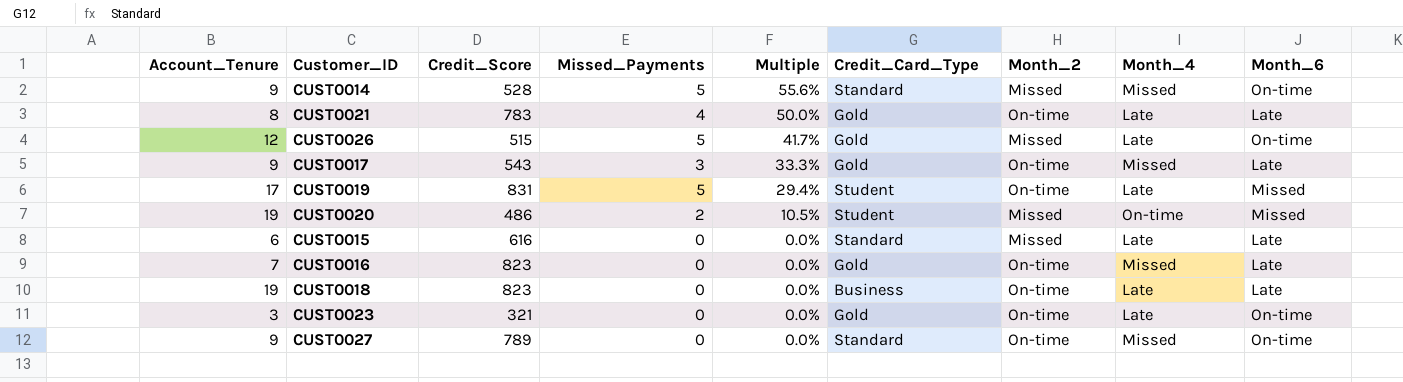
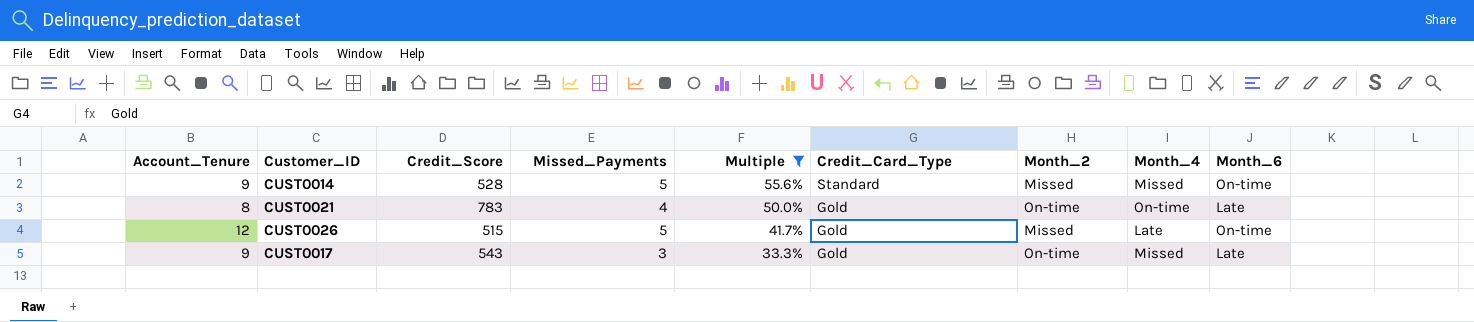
filter: none -> Multiple >= 33.3%
CUST0021 | Month_4: Late -> On-time

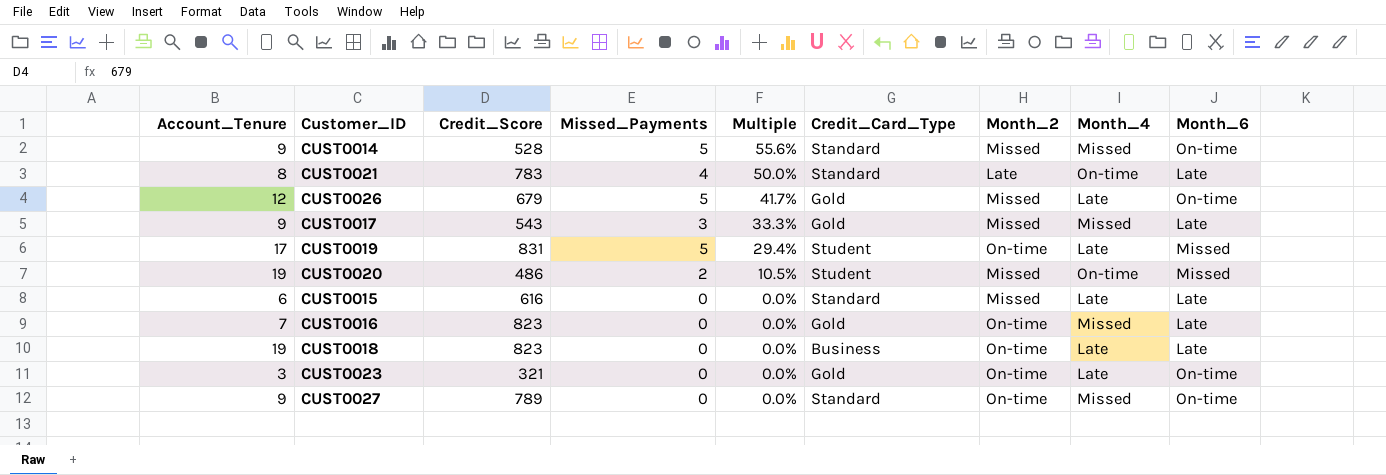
filter: Multiple >= 33.3% -> none
CUST0021 | Credit_Card_Type: Gold -> Standard
CUST0021 | Month_2: On-time -> Late
CUST0026 | Credit_Score: 515 -> 679
CUST0017 | Month_2: On-time -> Missed

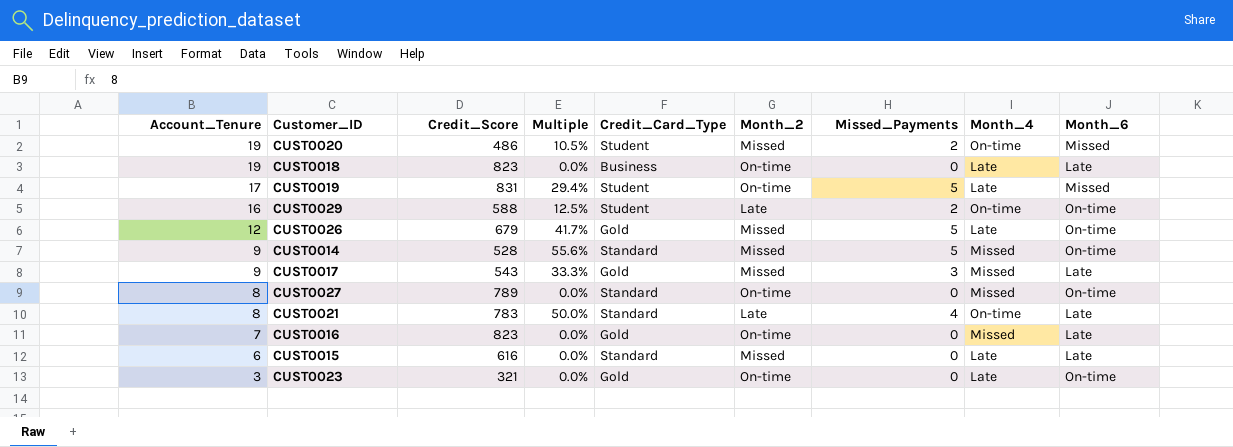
row order: Multiple descending -> Account_Tenure descending
column Missed_Payments | position: 4 -> 7
row CUST0029: none -> 16 | 588 | 12.5% | Student | Late | 2 | On-time | On-time
CUST0027 | Account_Tenure: 9 -> 8

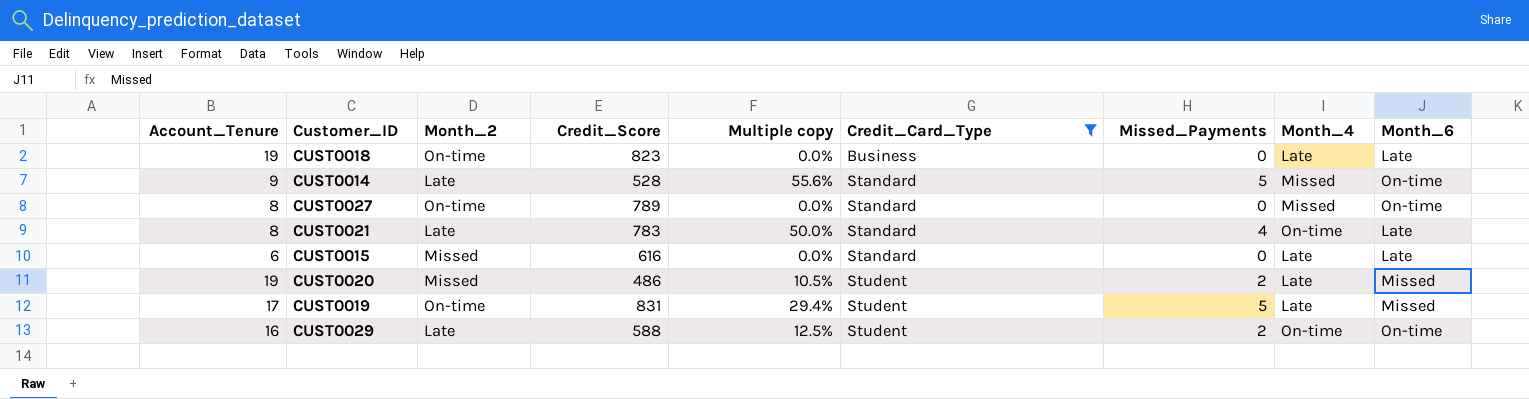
filter: none -> Credit_Card_Type != Gold
row order: Account_Tenure descending -> Credit_Card_Type ascending
column Month_2 | position: 6 -> 3
column name: Multiple -> Multiple copy
CUST0014 | Month_2: Missed -> Late
CUST0020 | Month_4: On-time -> Late

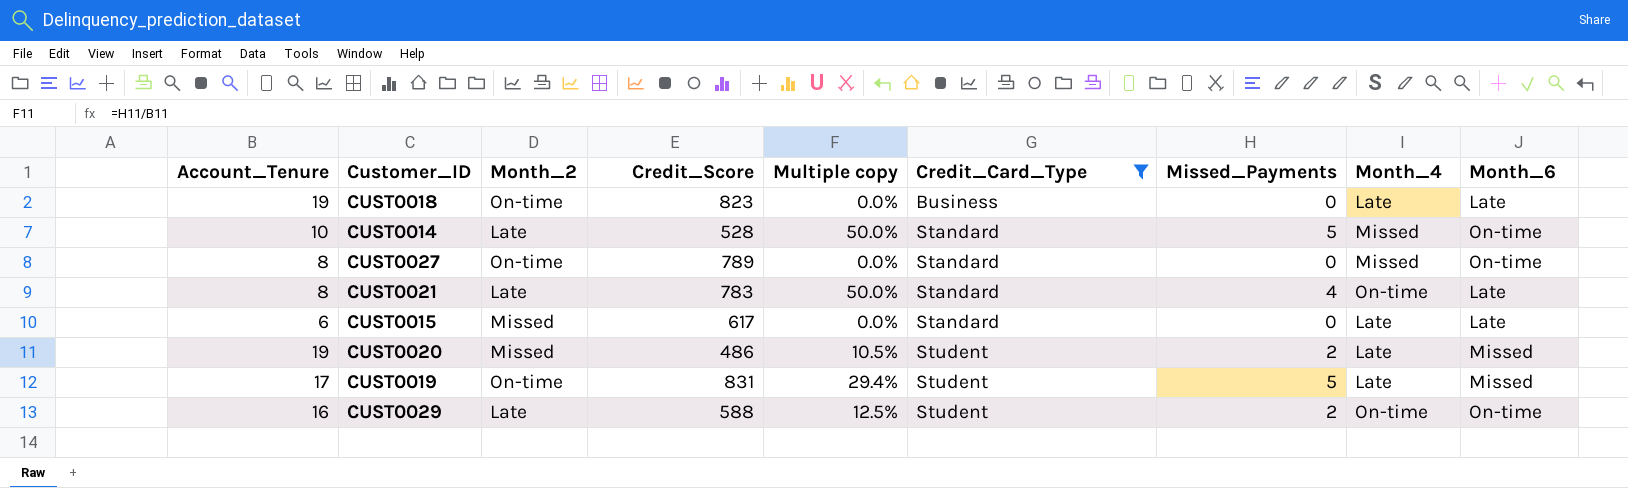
CUST0014 | Account_Tenure: 9 -> 10
CUST0014 | Multiple copy: 55.6% -> 50.0%
CUST0015 | Credit_Score: 616 -> 617

